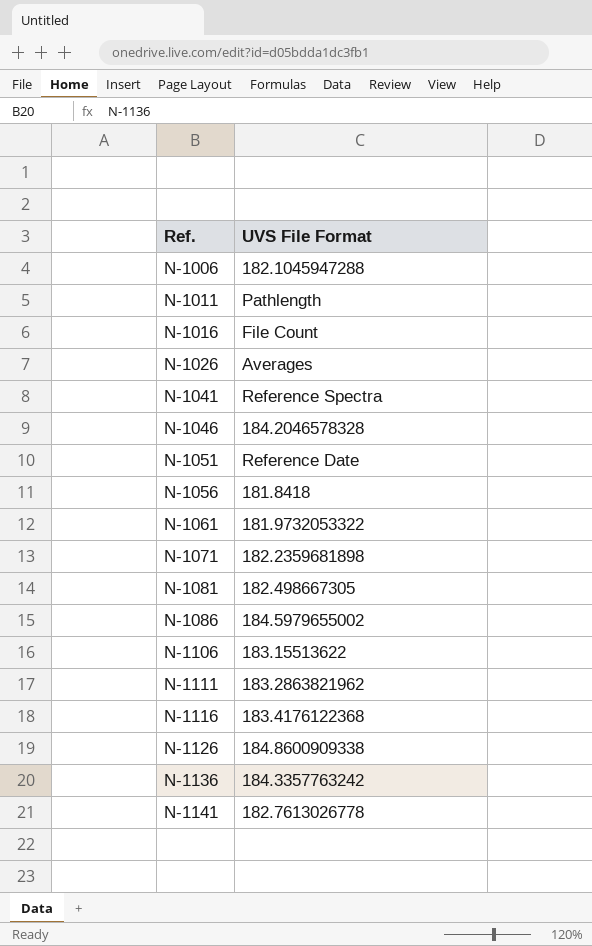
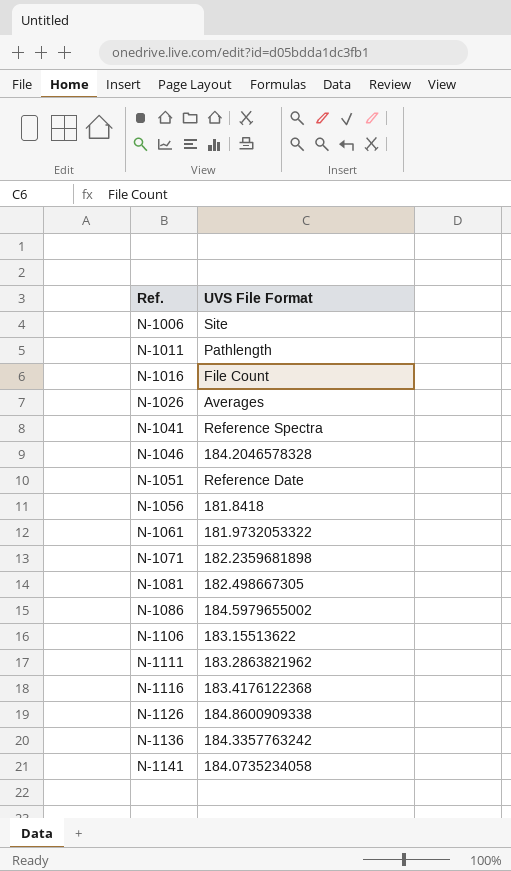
N-1006 | UVS File Format: 182.1045947288 -> Site
N-1141 | UVS File Format: 182.7613026778 -> 184.0735234058

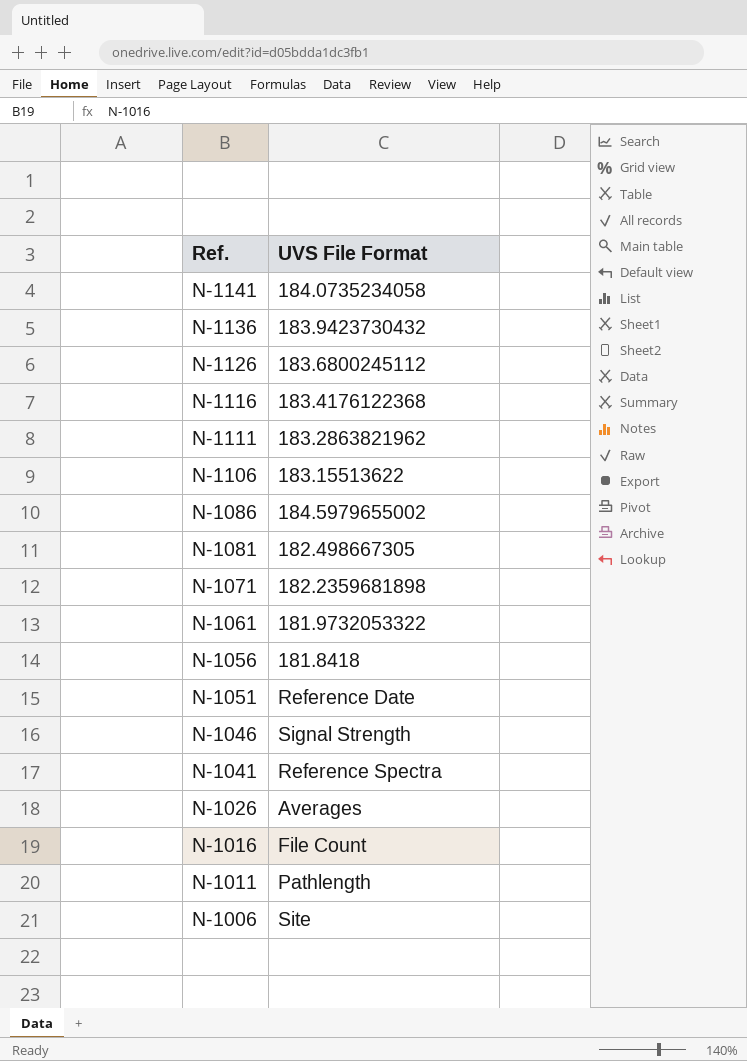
row order: Ref. ascending -> Ref. descending
N-1136 | UVS File Format: 184.3357763242 -> 183.9423730432
N-1126 | UVS File Format: 184.8600909338 -> 183.6800245112
N-1046 | UVS File Format: 184.2046578328 -> Signal Strength

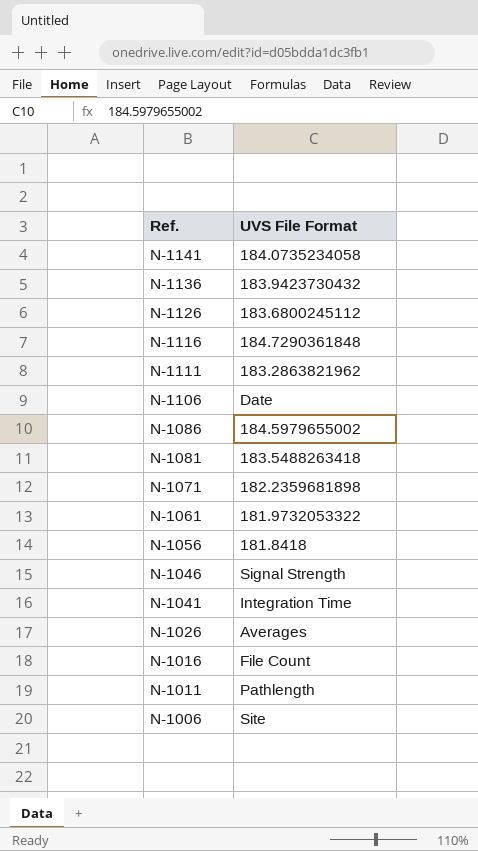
row N-1051: Reference Date -> none
N-1116 | UVS File Format: 183.4176122368 -> 184.7290361848
N-1106 | UVS File Format: 183.15513622 -> Date
N-1081 | UVS File Format: 182.498667305 -> 183.5488263418
N-1041 | UVS File Format: Reference Spectra -> Integration Time

